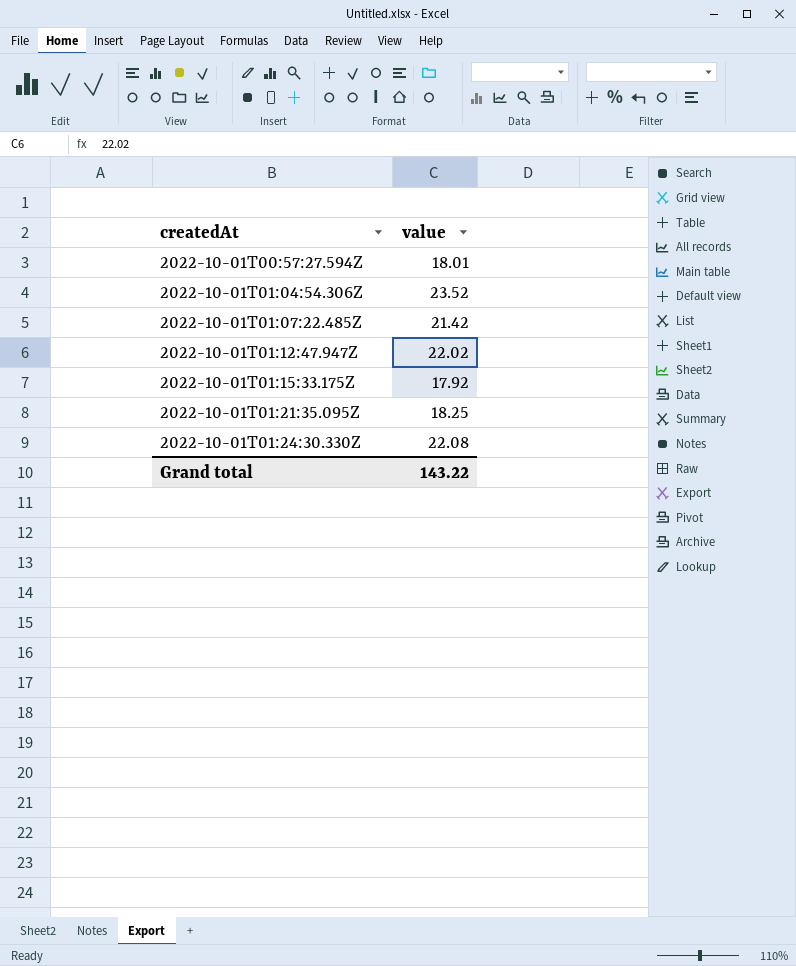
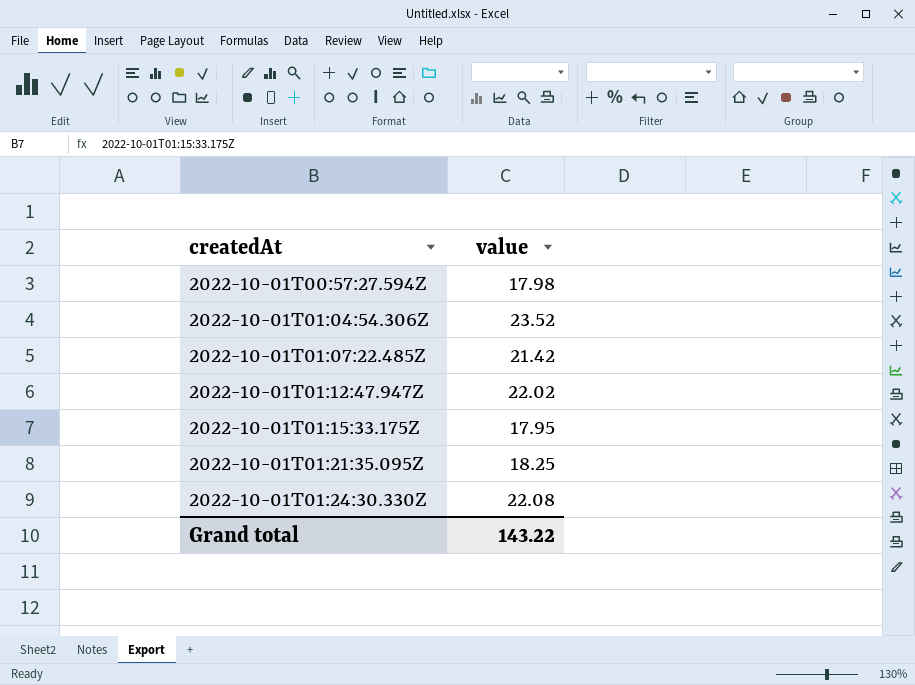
2022-10-01T00:57:27.594Z | value: 18.01 -> 17.98
2022-10-01T01:15:33.175Z | value: 17.92 -> 17.95

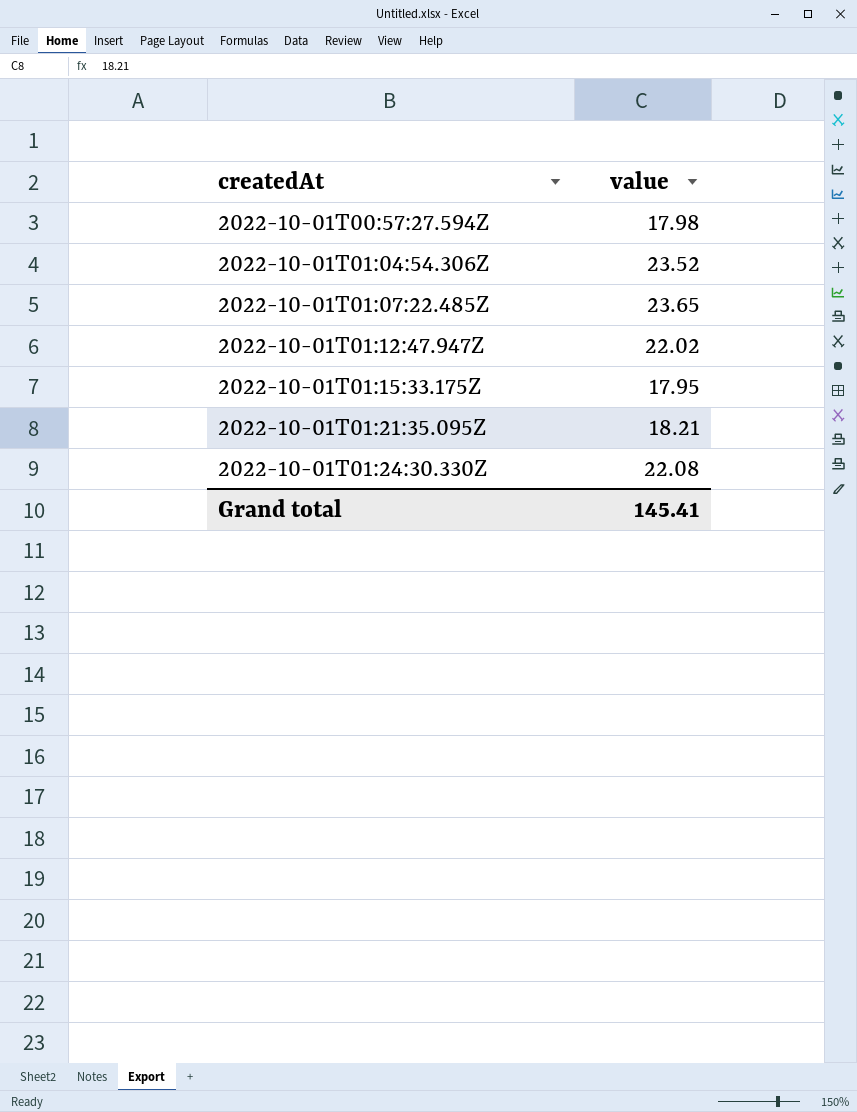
2022-10-01T01:07:22.485Z | value: 21.42 -> 23.65
2022-10-01T01:21:35.095Z | value: 18.25 -> 18.21
Grand total | value: 143.22 -> 145.41

